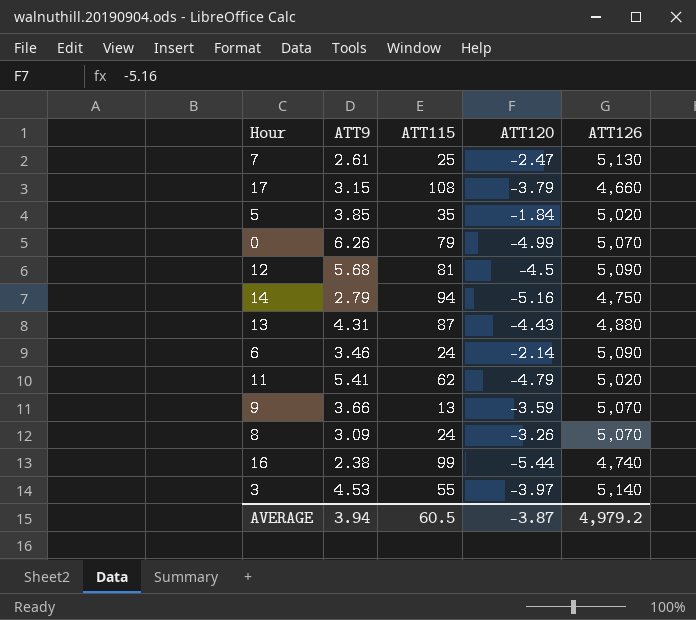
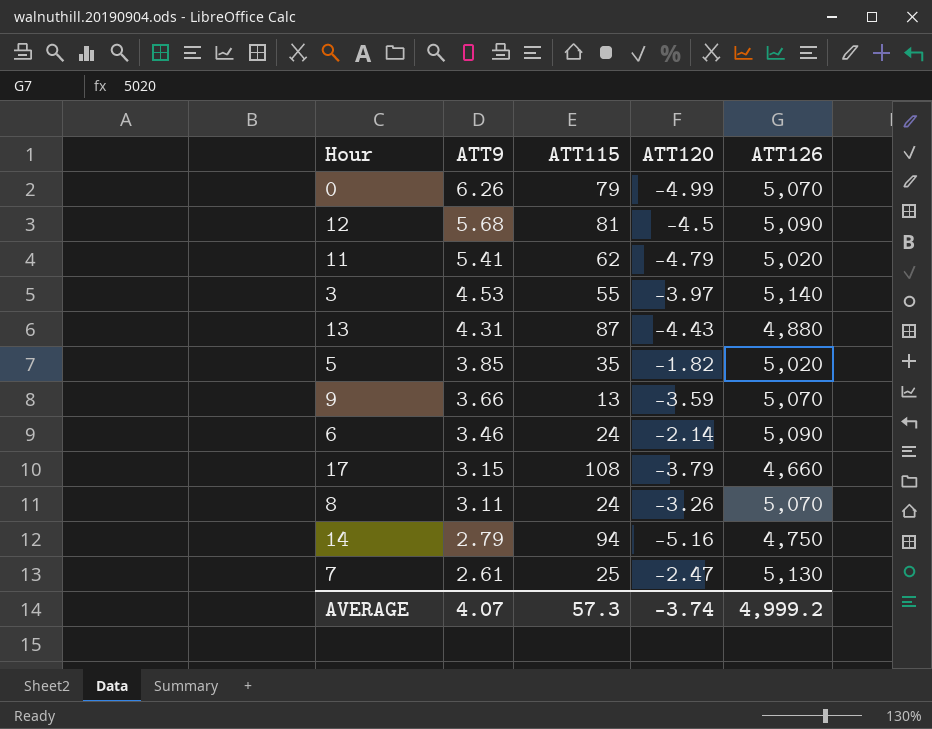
row order: none -> ATT9 descending
row 16: 2.38 | 99 | -5.44 | 4,740 -> none
5 | ATT120: -1.84 -> -1.82
8 | ATT9: 3.09 -> 3.11
AVERAGE | ATT9: 3.94 -> 4.07
AVERAGE | ATT115: 60.5 -> 57.3
AVERAGE | ATT120: -3.87 -> -3.74
AVERAGE | ATT126: 4,979.2 -> 4,999.2

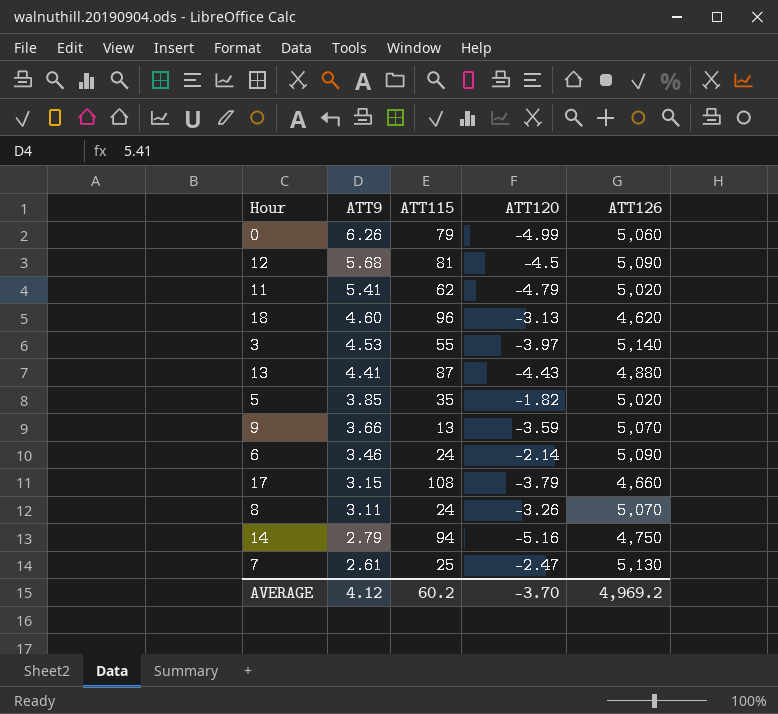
0 | ATT126: 5,070 -> 5,060
row 18: none -> 4.60 | 96 | -3.13 | 4,620
13 | ATT9: 4.31 -> 4.41
AVERAGE | ATT9: 4.07 -> 4.12
AVERAGE | ATT115: 57.3 -> 60.2
AVERAGE | ATT120: -3.74 -> -3.70
AVERAGE | ATT126: 4,999.2 -> 4,969.2

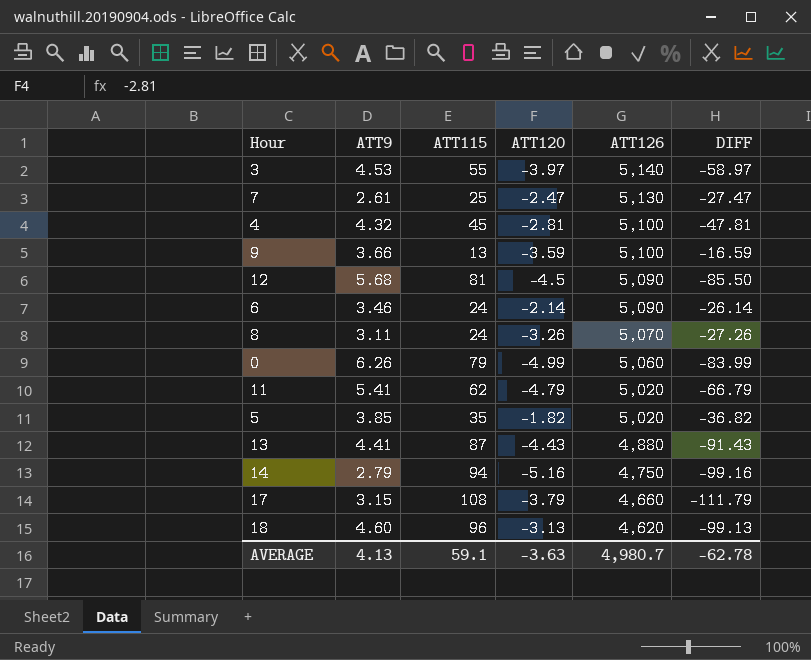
row order: ATT9 descending -> ATT126 descending
column DIFF | formula: none -> [ATT120] - [ATT115]
row 4: none -> 4.32 | 45 | -2.81 | 5,100 | -47.81
9 | ATT126: 5,070 -> 5,100
AVERAGE | ATT9: 4.12 -> 4.13
AVERAGE | ATT115: 60.2 -> 59.1
AVERAGE | ATT120: -3.70 -> -3.63
AVERAGE | ATT126: 4,969.2 -> 4,980.7

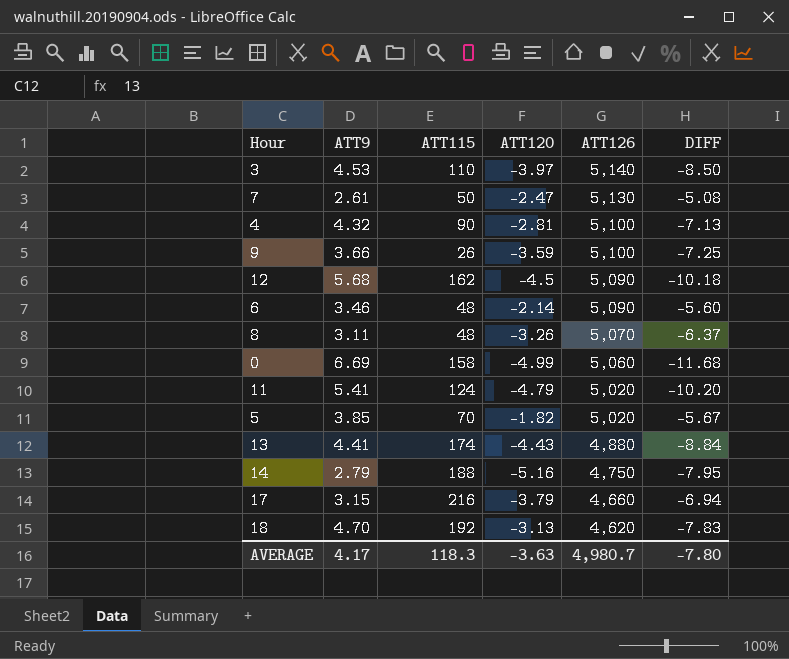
column DIFF | formula: [ATT120] - [ATT115] -> [ATT120] - [ATT9]
3 | ATT115: 55 -> 110
7 | ATT115: 25 -> 50
4 | ATT115: 45 -> 90
9 | ATT115: 13 -> 26
12 | ATT115: 81 -> 162
6 | ATT115: 24 -> 48
8 | ATT115: 24 -> 48
0 | ATT9: 6.26 -> 6.69
0 | ATT115: 79 -> 158
11 | ATT115: 62 -> 124
5 | ATT115: 35 -> 70
13 | ATT115: 87 -> 174
14 | ATT115: 94 -> 188
17 | ATT115: 108 -> 216
18 | ATT9: 4.60 -> 4.70
18 | ATT115: 96 -> 192
AVERAGE | ATT9: 4.13 -> 4.17
AVERAGE | ATT115: 59.1 -> 118.3
AVERAGE | DIFF: -62.78 -> -7.80

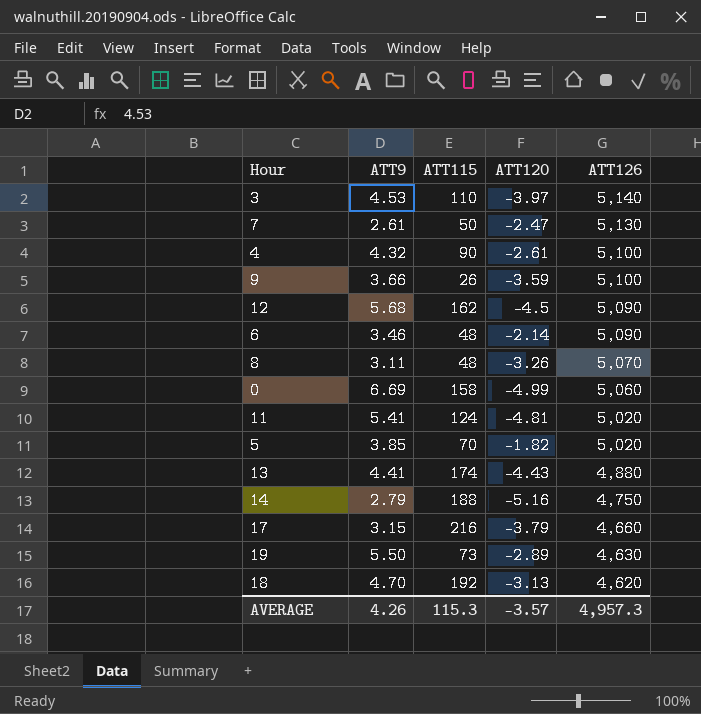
column DIFF | formula: [ATT120] - [ATT9] -> none
4 | ATT120: -2.81 -> -2.61
11 | ATT120: -4.79 -> -4.81
row 19: none -> 5.50 | 73 | -2.89 | 4,630
AVERAGE | ATT9: 4.17 -> 4.26
AVERAGE | ATT115: 118.3 -> 115.3
AVERAGE | ATT120: -3.63 -> -3.57
AVERAGE | ATT126: 4,980.7 -> 4,957.3

